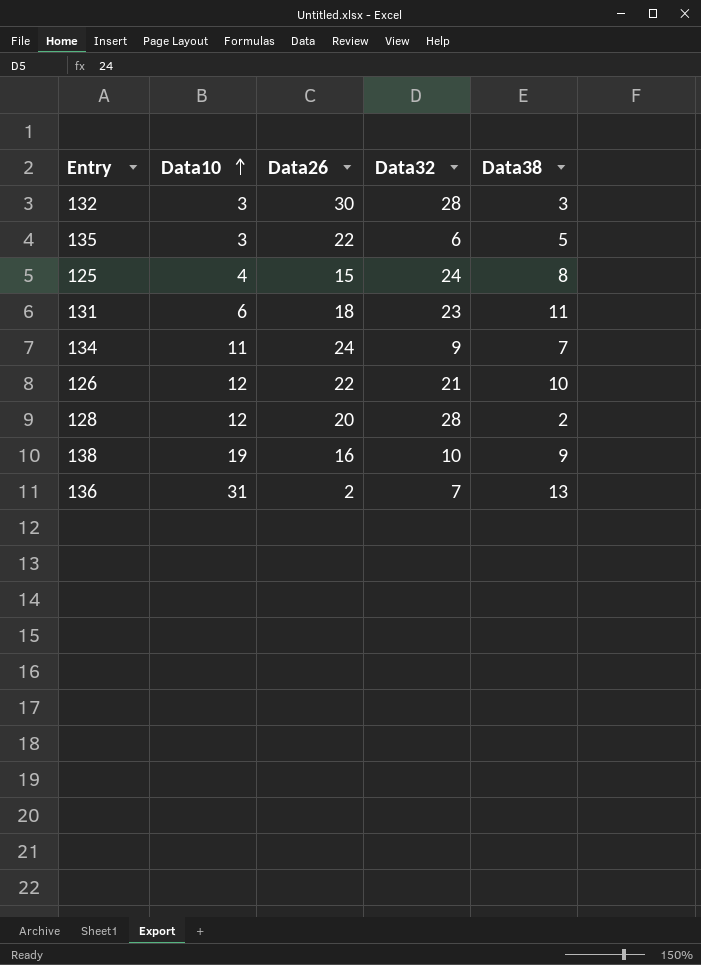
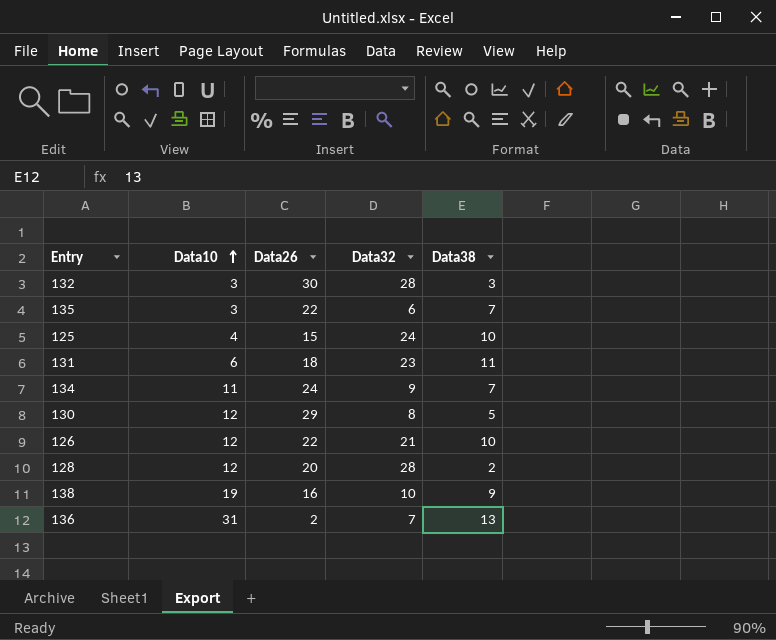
135 | Data38: 5 -> 7
125 | Data38: 8 -> 10
row 130: none -> 12 | 29 | 8 | 5

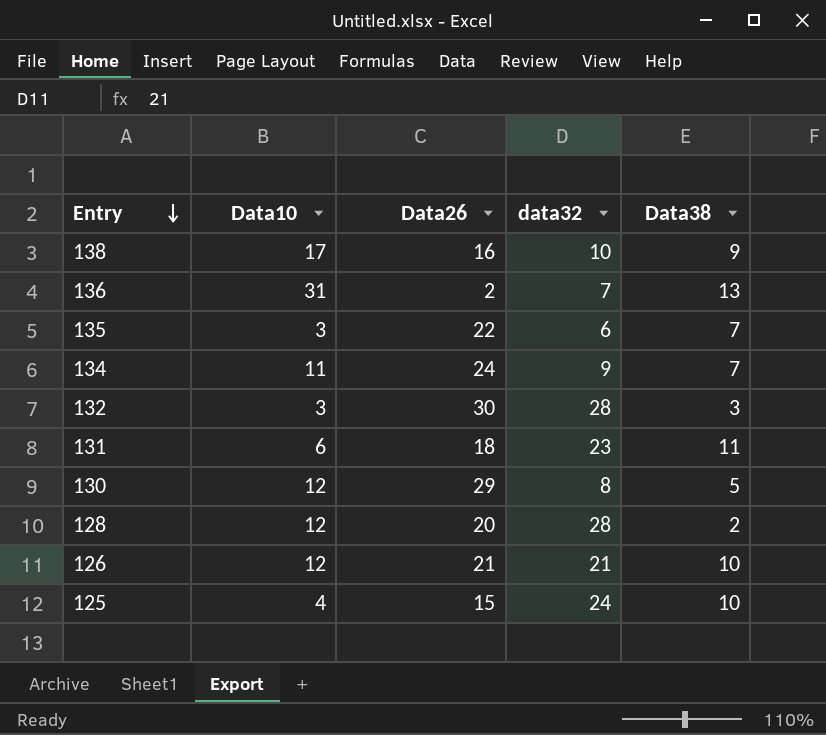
row order: Data10 ascending -> Entry descending
column name: Data32 -> data32
138 | Data10: 19 -> 17
126 | Data26: 22 -> 21

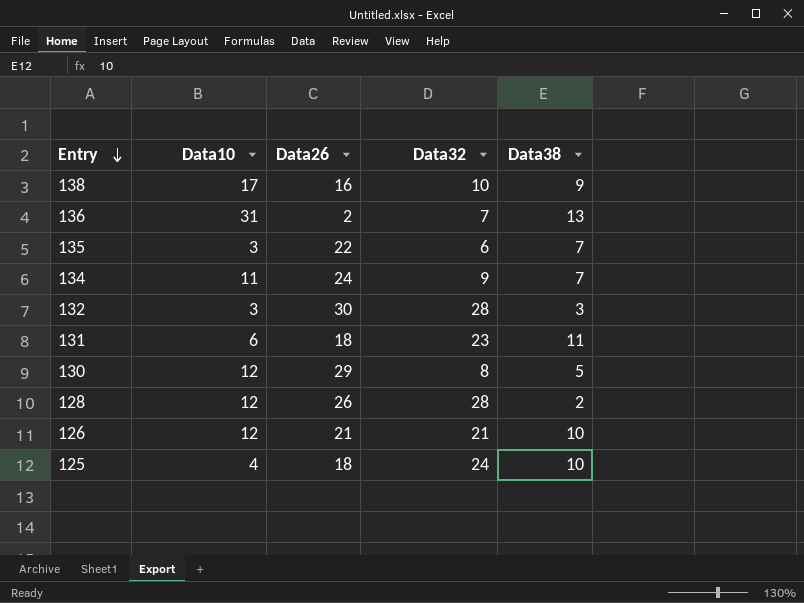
column name: data32 -> Data32
128 | Data26: 20 -> 26
125 | Data26: 15 -> 18

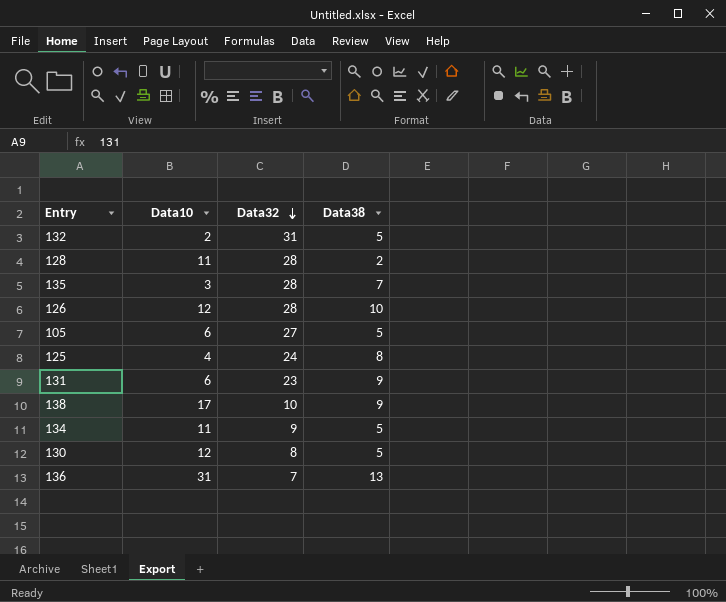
row order: Entry descending -> Data32 descending
column Data26 | position: 3 -> none
132 | Data10: 3 -> 2
132 | Data32: 28 -> 31
132 | Data38: 3 -> 5
128 | Data10: 12 -> 11
135 | Data32: 6 -> 28
126 | Data32: 21 -> 28
row 105: none -> 6 | 27 | 5
125 | Data38: 10 -> 8
131 | Data38: 11 -> 9
134 | Data38: 7 -> 5

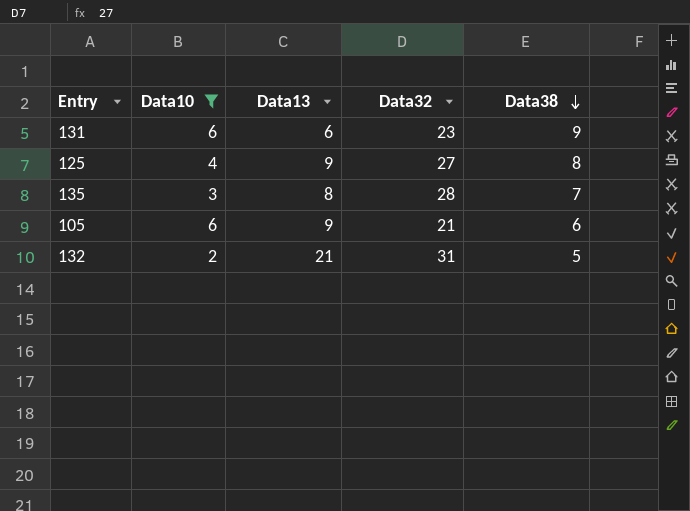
filter: none -> Data10 <= 6
row order: Data32 descending -> Data38 descending
column Data13 | position: none -> 3
125 | Data32: 24 -> 27
105 | Data32: 27 -> 21
105 | Data38: 5 -> 6

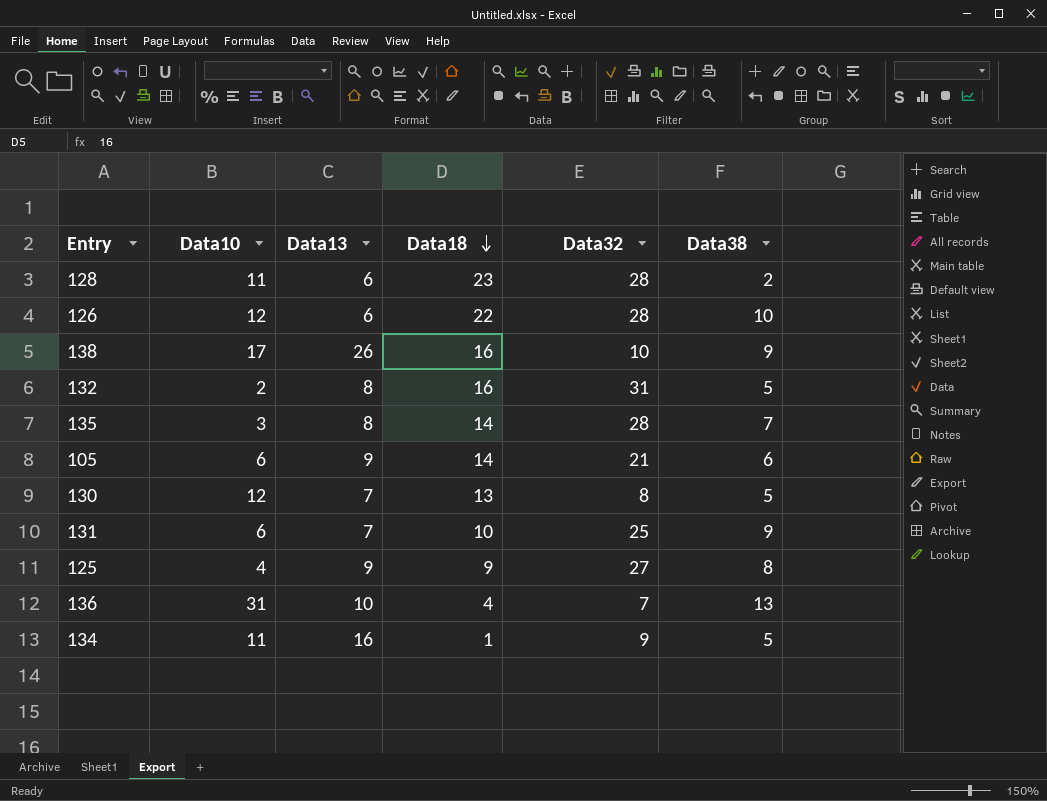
filter: Data10 <= 6 -> none
row order: Data38 descending -> Data18 descending
column Data18 | position: none -> 4
132 | Data13: 21 -> 8
131 | Data13: 6 -> 7
131 | Data32: 23 -> 25

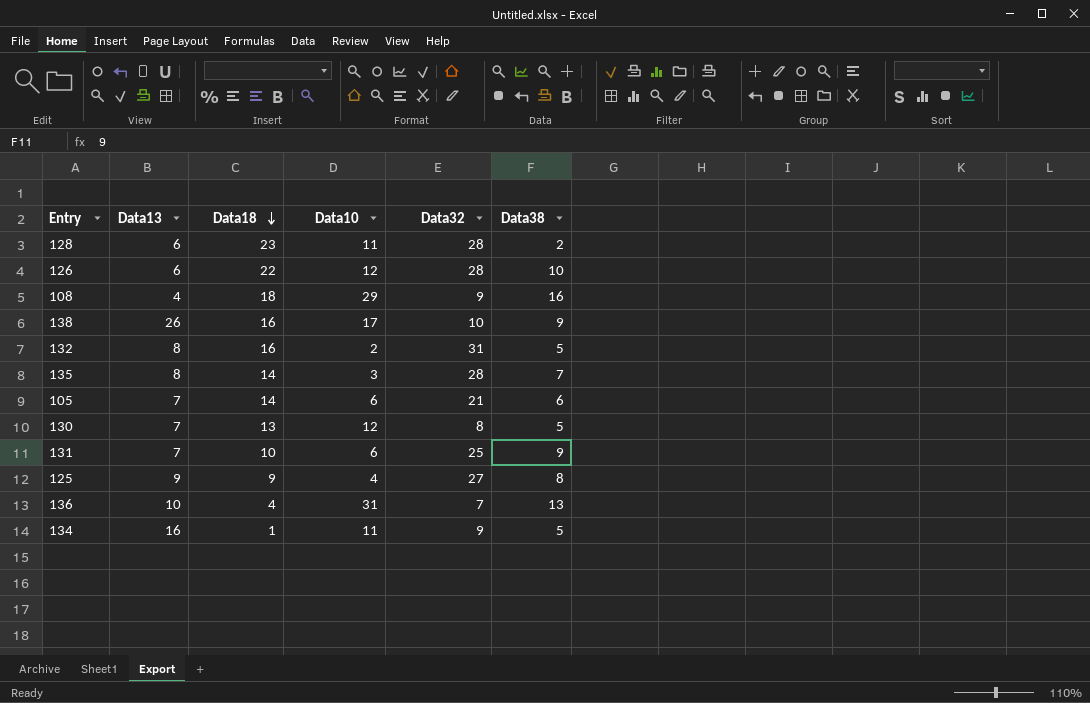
column Data10 | position: 2 -> 4
row 108: none -> 4 | 18 | 29 | 9 | 16
105 | Data13: 9 -> 7

